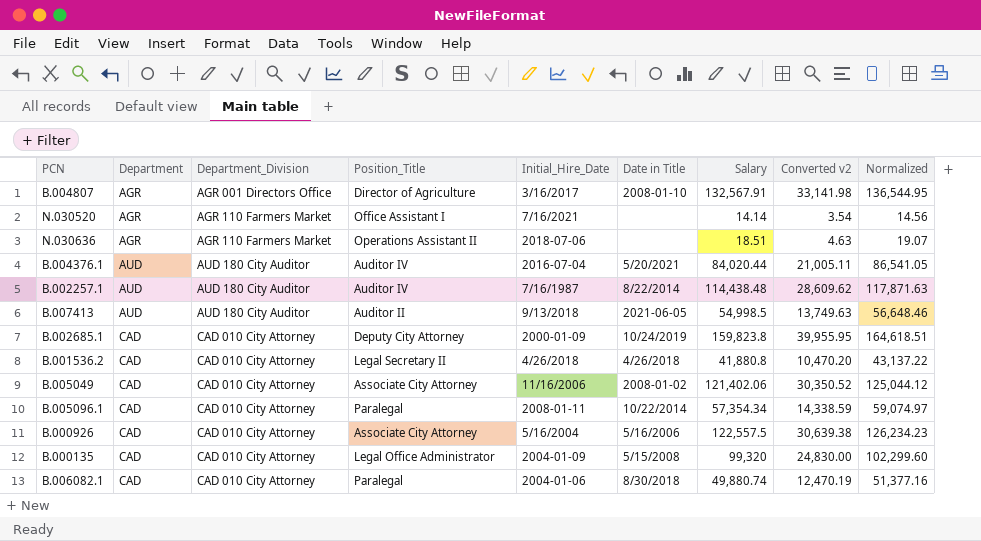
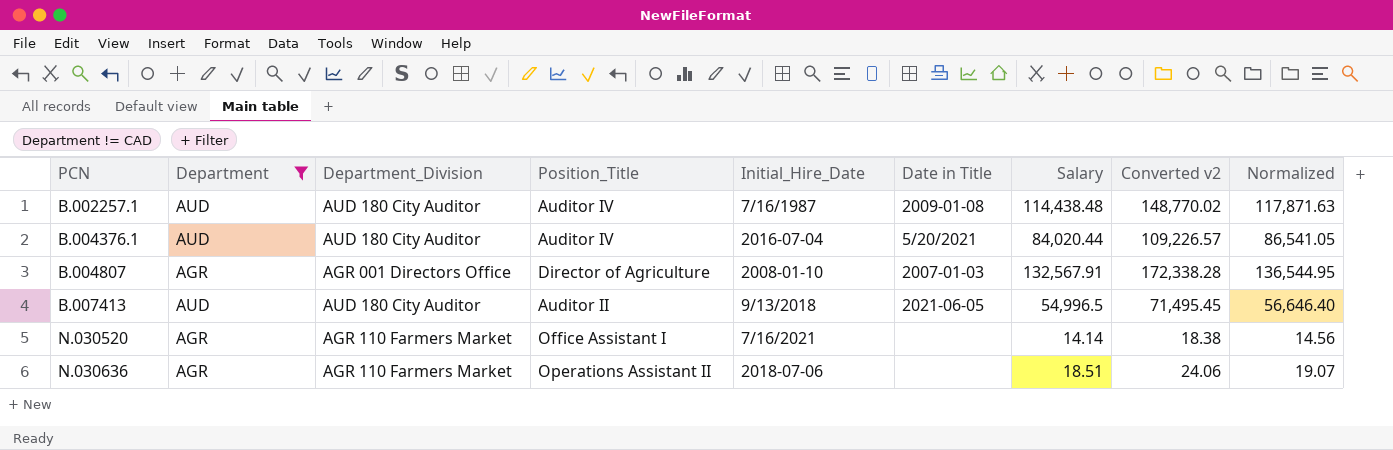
filter: none -> Department != CAD
row order: Department ascending -> PCN ascending
column Converted v2 | formula: [Salary] * 0.25 -> [Salary] * 1.3
B.002257.1 | Date in Title: 8/22/2014 -> 2009-01-08
B.004807 | Initial_Hire_Date: 3/16/2017 -> 2008-01-10
B.004807 | Date in Title: 2008-01-10 -> 2007-01-03
B.007413 | Salary: 54,998.5 -> 54,996.5
B.007413 | Normalized: 56,648.46 -> 56,646.40

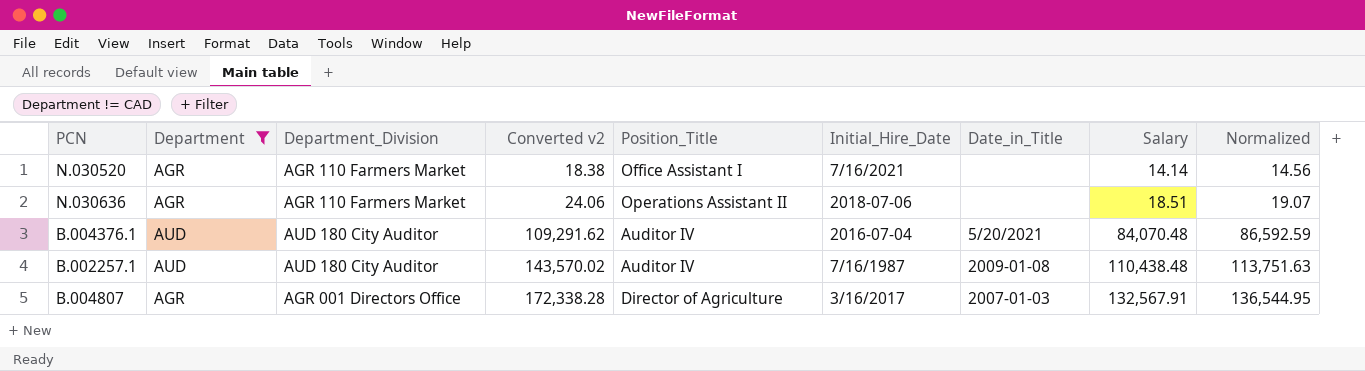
row order: PCN ascending -> Converted v2 ascending
column Converted v2 | position: 8 -> 4
column name: Date in Title -> Date_in_Title
row B.007413: AUD | AUD 180 City Auditor | Auditor II | 9/13/2018 | 2021-06-05 | 54,996.5 | 71,495.45 | 56,646.40 -> none
B.004376.1 | Converted v2: 109,226.57 -> 109,291.62
B.004376.1 | Salary: 84,020.44 -> 84,070.48
B.004376.1 | Normalized: 86,541.05 -> 86,592.59
B.002257.1 | Converted v2: 148,770.02 -> 143,570.02
B.002257.1 | Salary: 114,438.48 -> 110,438.48
B.002257.1 | Normalized: 117,871.63 -> 113,751.63
B.004807 | Initial_Hire_Date: 2008-01-10 -> 3/16/2017

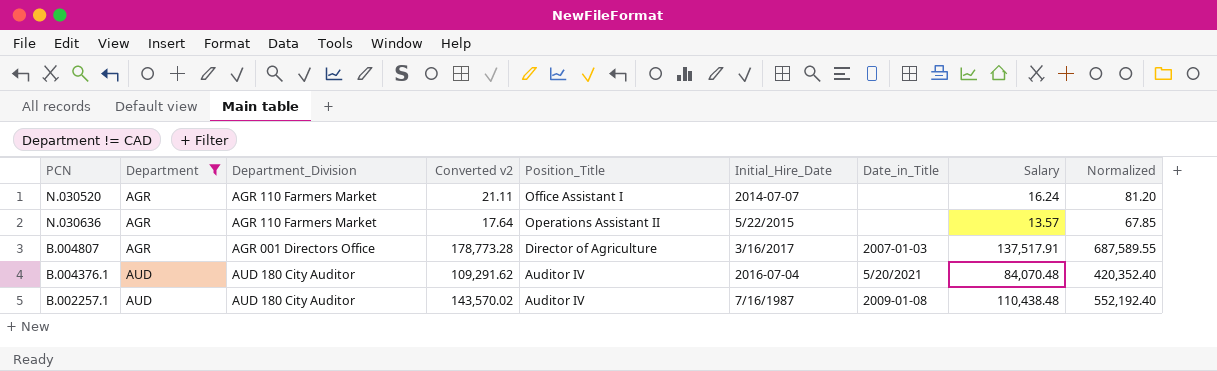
row order: Converted v2 ascending -> Department ascending
column Normalized | formula: [Salary] * 1.03 -> [Salary] * 5
N.030520 | Converted v2: 18.38 -> 21.11
N.030520 | Initial_Hire_Date: 7/16/2021 -> 2014-07-07
N.030520 | Salary: 14.14 -> 16.24
N.030636 | Converted v2: 24.06 -> 17.64
N.030636 | Initial_Hire_Date: 2018-07-06 -> 5/22/2015
N.030636 | Salary: 18.51 -> 13.57
B.004807 | Converted v2: 172,338.28 -> 178,773.28
B.004807 | Salary: 132,567.91 -> 137,517.91

